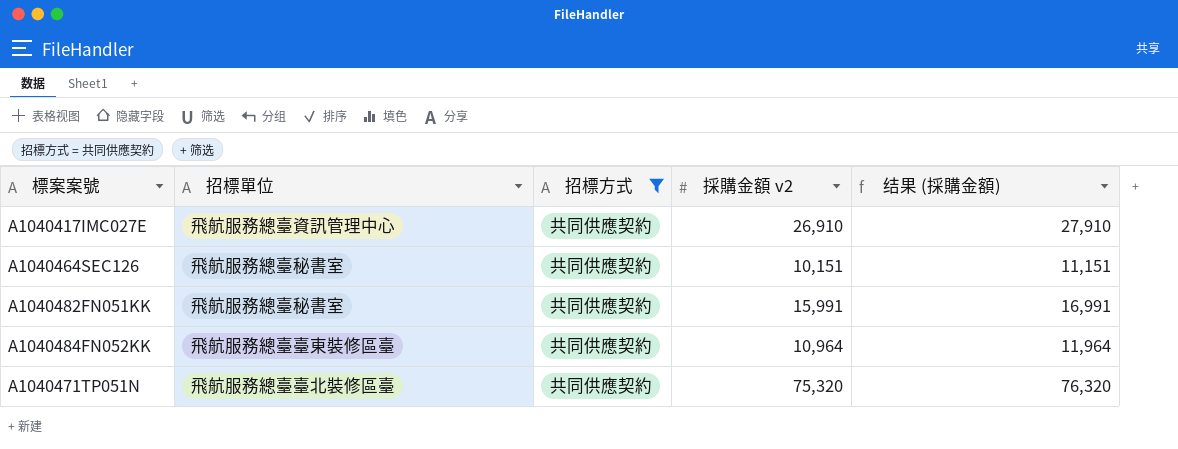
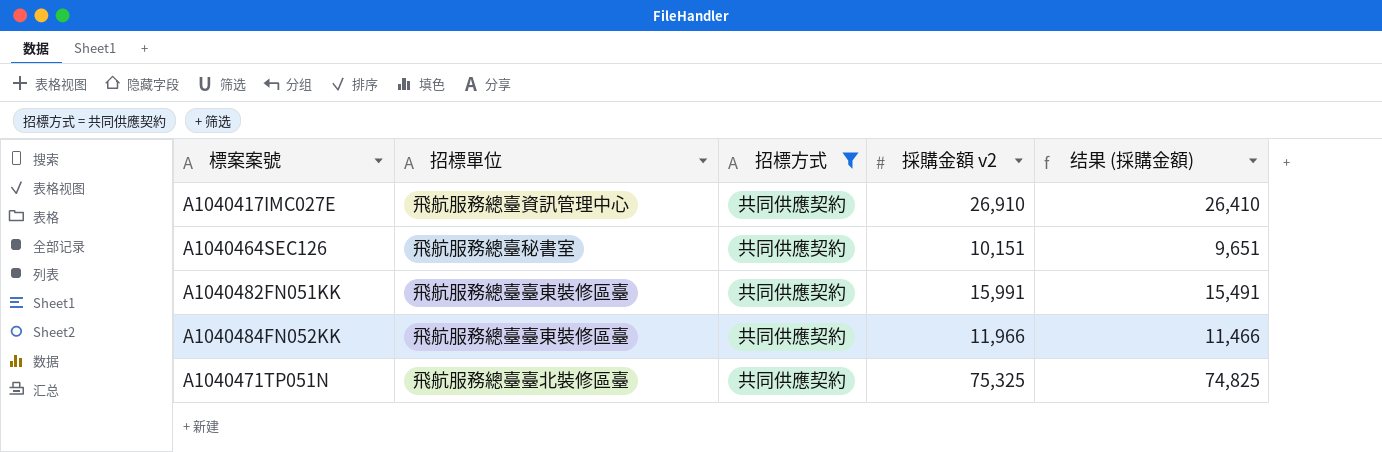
column 结果 (採購金額) | formula: [採購金額 v2] + 1000 -> [採購金額 v2] - 500
A1040482FN051KK | 招標單位: 飛航服務總臺秘書室 -> 飛航服務總臺臺東裝修區臺
A1040484FN052KK | 採購金額 v2: 10,964 -> 11,966
A1040471TP051N | 採購金額 v2: 75,320 -> 75,325

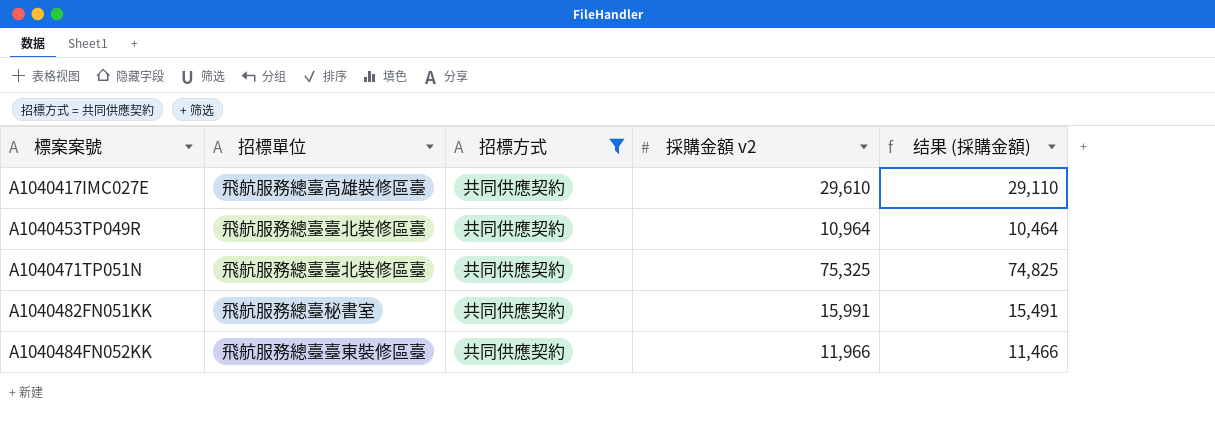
row order: none -> 標案案號 ascending
row A1040464SEC126: 飛航服務總臺秘書室 | 共同供應契約 | 10,151 | 9,651 -> none
A1040417IMC027E | 招標單位: 飛航服務總臺資訊管理中心 -> 飛航服務總臺高雄裝修區臺
A1040417IMC027E | 採購金額 v2: 26,910 -> 29,610
A1040417IMC027E | 结果 (採購金額): 26,410 -> 29,110
row A1040453TP049R: none -> 飛航服務總臺臺北裝修區臺 | 共同供應契約 | 10,964 | 10,464
A1040482FN051KK | 招標單位: 飛航服務總臺臺東裝修區臺 -> 飛航服務總臺秘書室

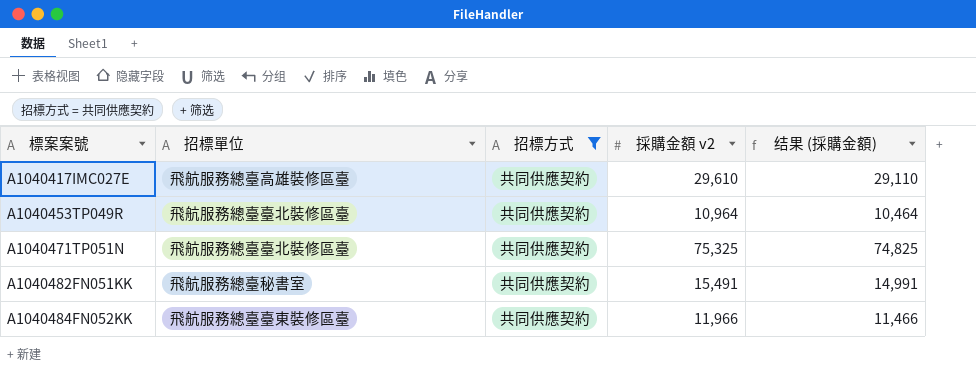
A1040482FN051KK | 採購金額 v2: 15,991 -> 15,491
A1040482FN051KK | 结果 (採購金額): 15,491 -> 14,991

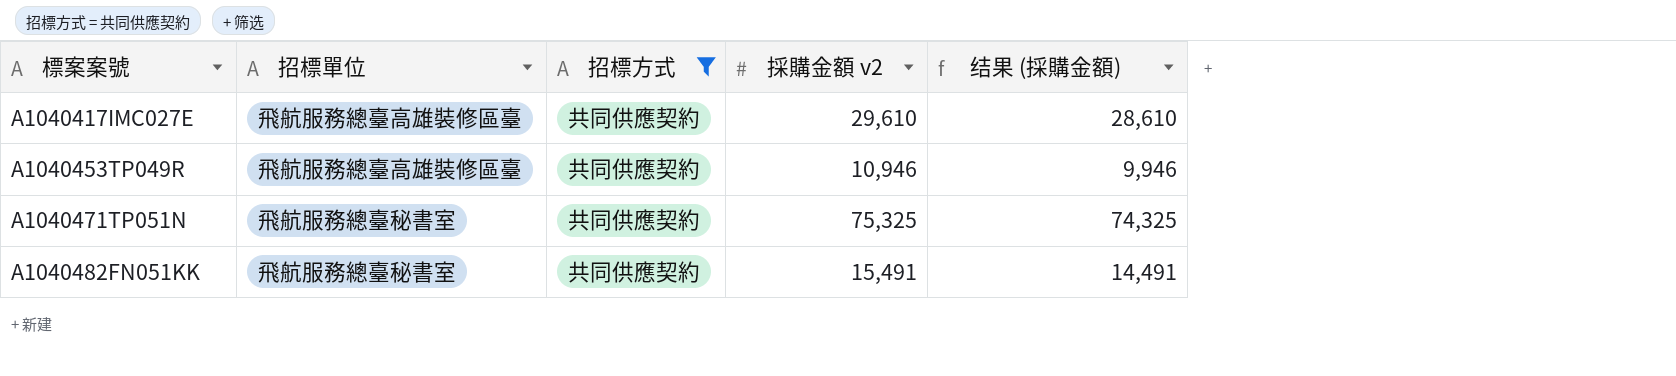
column 结果 (採購金額) | formula: [採購金額 v2] - 500 -> [採購金額 v2] - 1000
row A1040484FN052KK: 飛航服務總臺臺東裝修區臺 | 共同供應契約 | 11,966 | 11,466 -> none
A1040453TP049R | 招標單位: 飛航服務總臺臺北裝修區臺 -> 飛航服務總臺高雄裝修區臺
A1040453TP049R | 採購金額 v2: 10,964 -> 10,946
A1040471TP051N | 招標單位: 飛航服務總臺臺北裝修區臺 -> 飛航服務總臺秘書室

